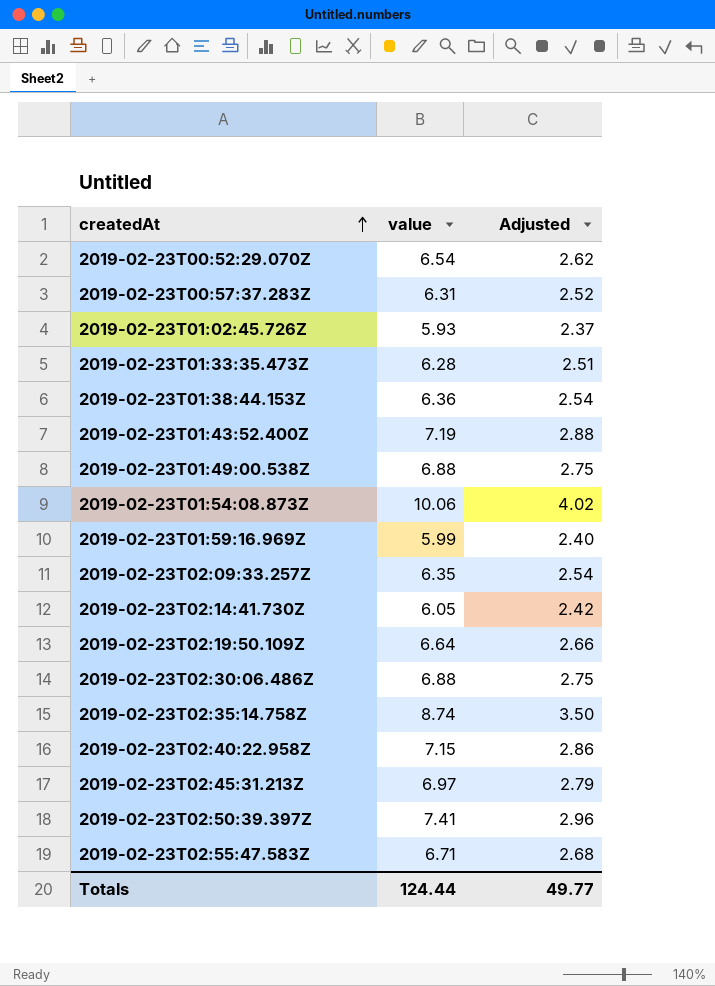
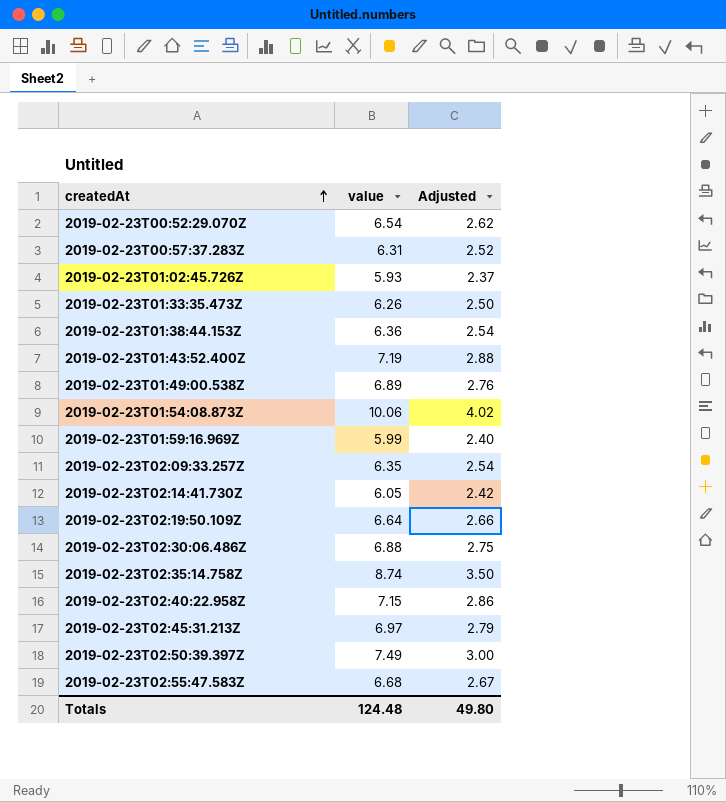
2019-02-23T01:33:35.473Z | value: 6.28 -> 6.26
2019-02-23T01:33:35.473Z | Adjusted: 2.51 -> 2.50
2019-02-23T01:49:00.538Z | value: 6.88 -> 6.89
2019-02-23T01:49:00.538Z | Adjusted: 2.75 -> 2.76
2019-02-23T02:50:39.397Z | value: 7.41 -> 7.49
2019-02-23T02:50:39.397Z | Adjusted: 2.96 -> 3.00
2019-02-23T02:55:47.583Z | value: 6.71 -> 6.68
2019-02-23T02:55:47.583Z | Adjusted: 2.68 -> 2.67
Totals | value: 124.44 -> 124.48
Totals | Adjusted: 49.77 -> 49.80

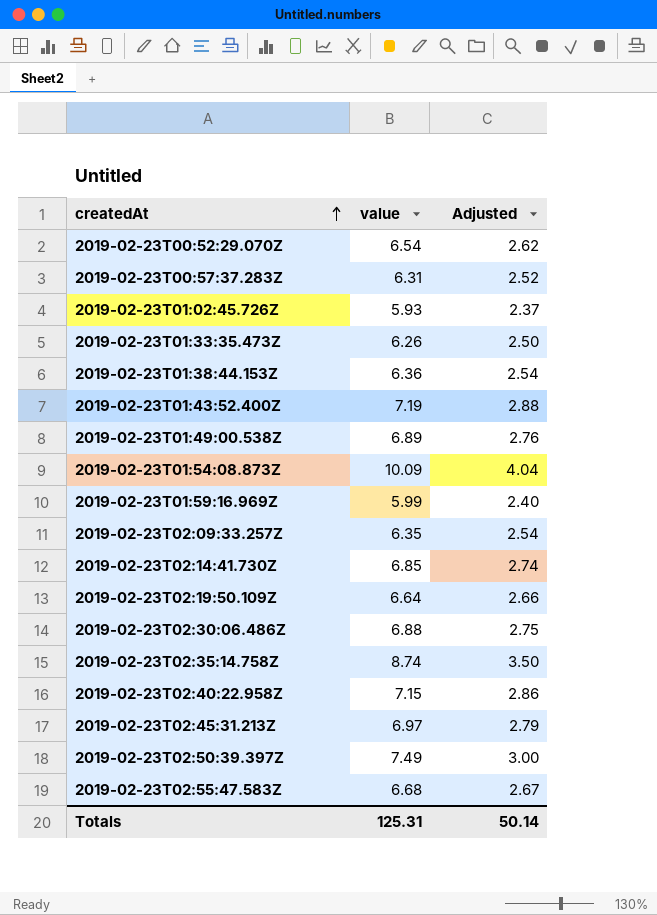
2019-02-23T01:54:08.873Z | value: 10.06 -> 10.09
2019-02-23T01:54:08.873Z | Adjusted: 4.02 -> 4.04
2019-02-23T02:14:41.730Z | value: 6.05 -> 6.85
2019-02-23T02:14:41.730Z | Adjusted: 2.42 -> 2.74
Totals | value: 124.48 -> 125.31
Totals | Adjusted: 49.80 -> 50.14

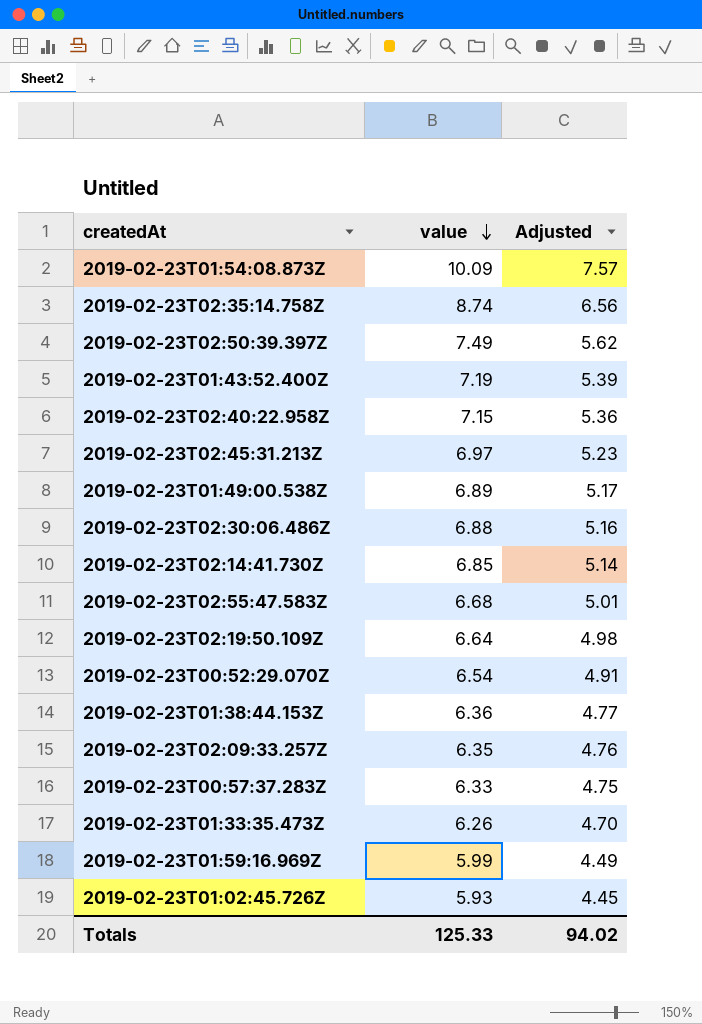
row order: createdAt ascending -> value descending
column Adjusted | formula: [value] * 0.4 -> [value] * 0.75
2019-02-23T00:57:37.283Z | value: 6.31 -> 6.33
Totals | value: 125.31 -> 125.33
Totals | Adjusted: 50.14 -> 94.02

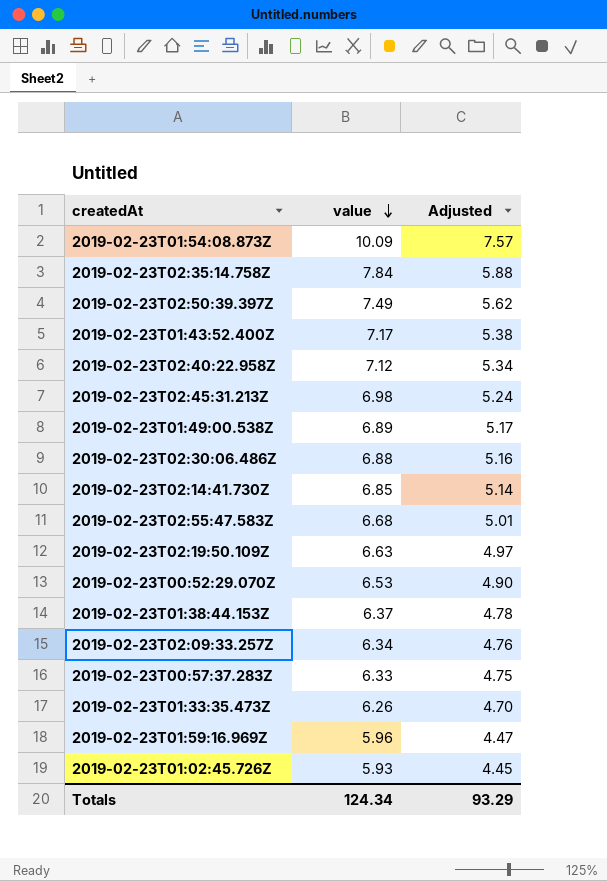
2019-02-23T02:35:14.758Z | value: 8.74 -> 7.84
2019-02-23T02:35:14.758Z | Adjusted: 6.56 -> 5.88
2019-02-23T01:43:52.400Z | value: 7.19 -> 7.17
2019-02-23T01:43:52.400Z | Adjusted: 5.39 -> 5.38
2019-02-23T02:40:22.958Z | value: 7.15 -> 7.12
2019-02-23T02:40:22.958Z | Adjusted: 5.36 -> 5.34
2019-02-23T02:45:31.213Z | value: 6.97 -> 6.98
2019-02-23T02:45:31.213Z | Adjusted: 5.23 -> 5.24
2019-02-23T02:19:50.109Z | value: 6.64 -> 6.63
2019-02-23T02:19:50.109Z | Adjusted: 4.98 -> 4.97
2019-02-23T00:52:29.070Z | value: 6.54 -> 6.53
2019-02-23T00:52:29.070Z | Adjusted: 4.91 -> 4.90
2019-02-23T01:38:44.153Z | value: 6.36 -> 6.37
2019-02-23T01:38:44.153Z | Adjusted: 4.77 -> 4.78
2019-02-23T02:09:33.257Z | value: 6.35 -> 6.34
2019-02-23T01:59:16.969Z | value: 5.99 -> 5.96
2019-02-23T01:59:16.969Z | Adjusted: 4.49 -> 4.47
Totals | value: 125.33 -> 124.34
Totals | Adjusted: 94.02 -> 93.29

